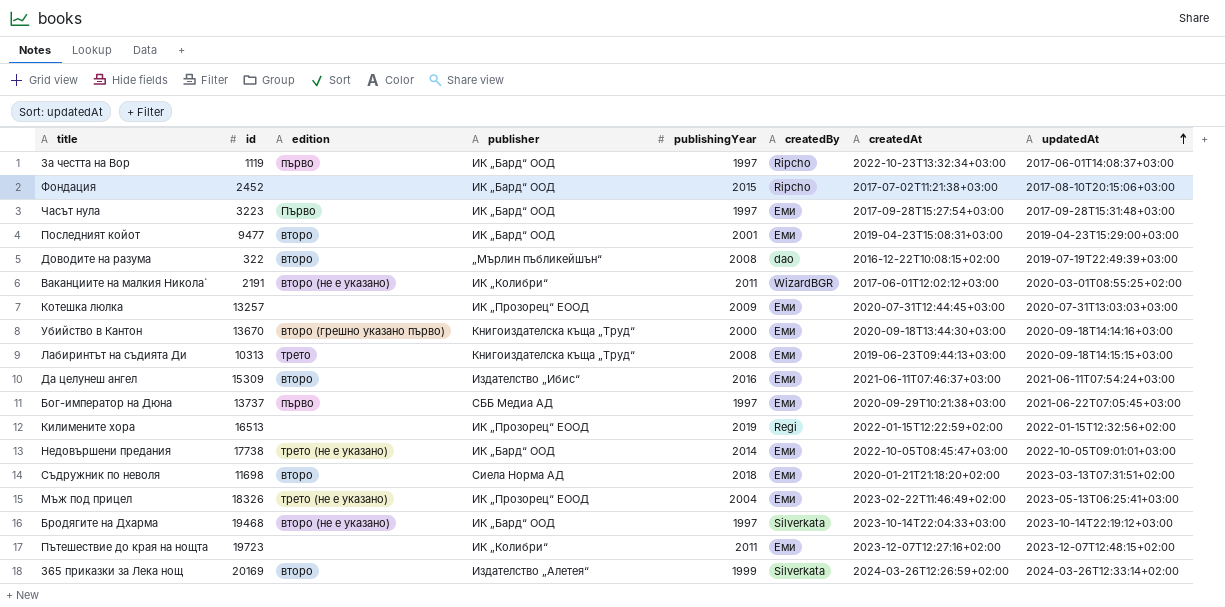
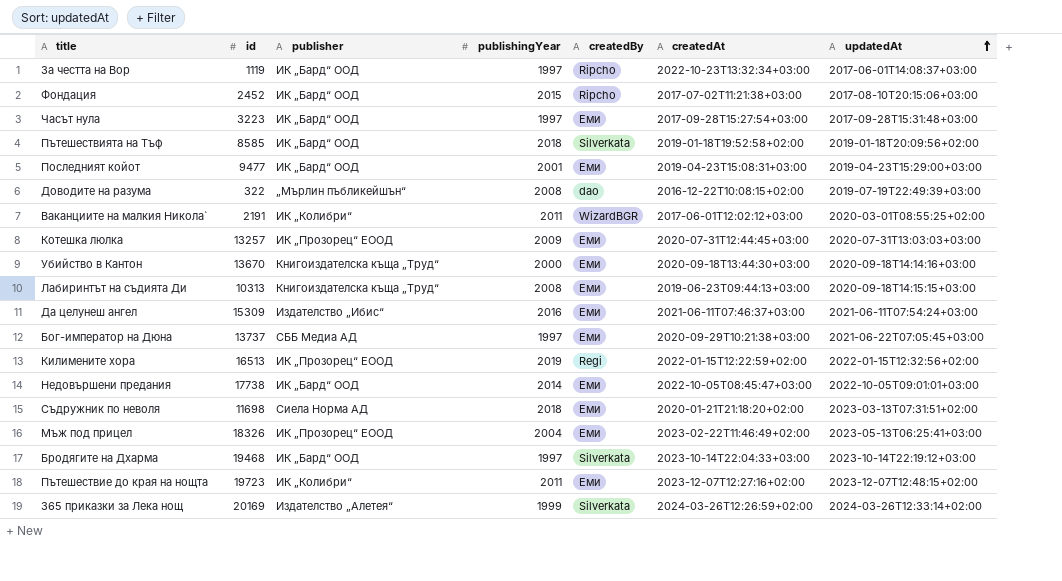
column edition | position: 3 -> none
row Пътешествията на Тъф: none -> 8585 | ИК „Бард“ ООД | 2018 | Silverkata | 2019-01-18T19:52:58+02:00 | 2019-01-18T20:09:56+02:00

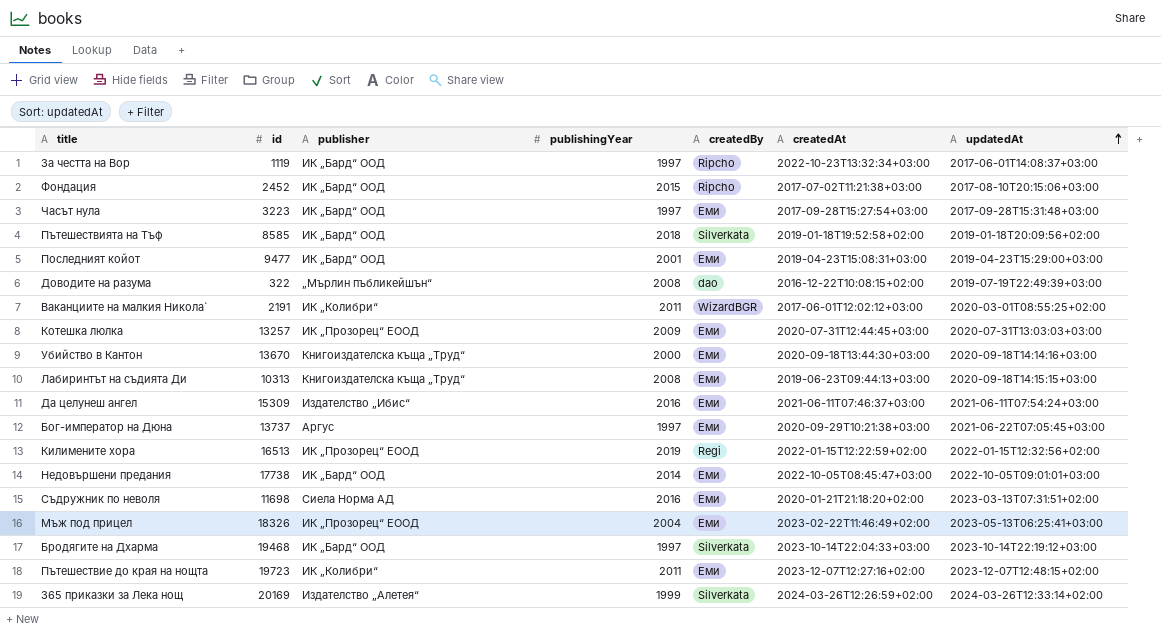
Бог-император на Дюна | publisher: СББ Медиа АД -> Аргус
Съдружник по неволя | publishingYear: 2018 -> 2016

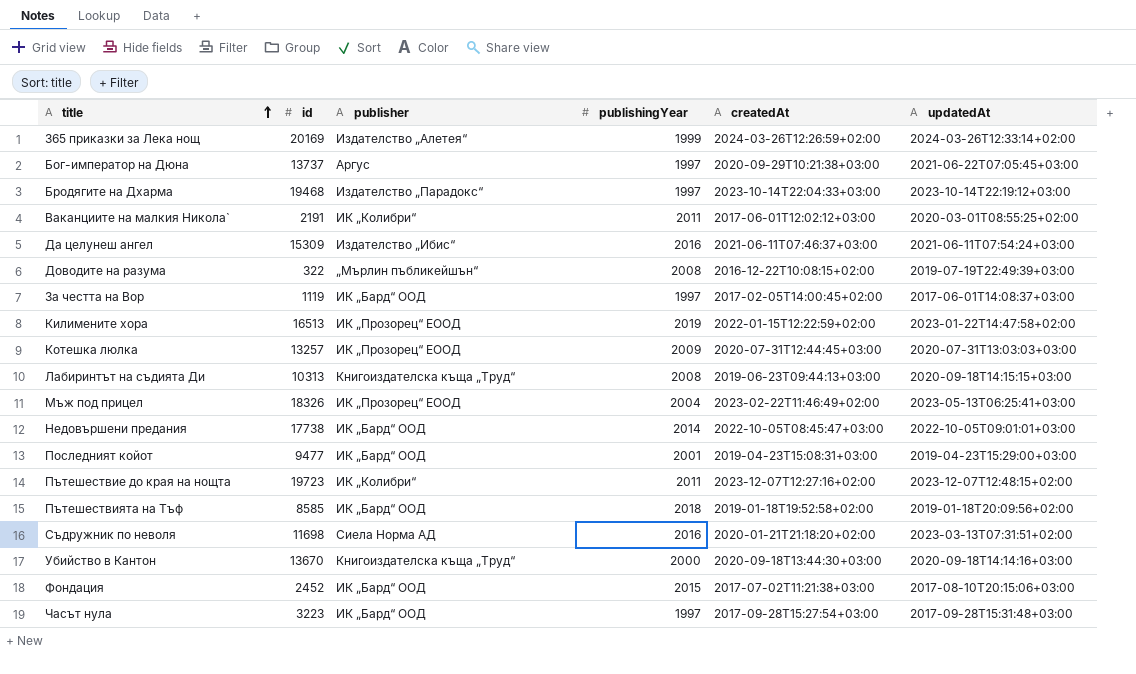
row order: updatedAt ascending -> title ascending
column createdBy | position: 5 -> none
Бродягите на Дхарма | publisher: ИК „Бард“ ООД -> Издателство „Парадокс“
За честта на Вор | createdAt: 2022-10-23T13:32:34+03:00 -> 2017-02-05T14:00:45+02:00
Килимените хора | updatedAt: 2022-01-15T12:32:56+02:00 -> 2023-01-22T14:47:58+02:00

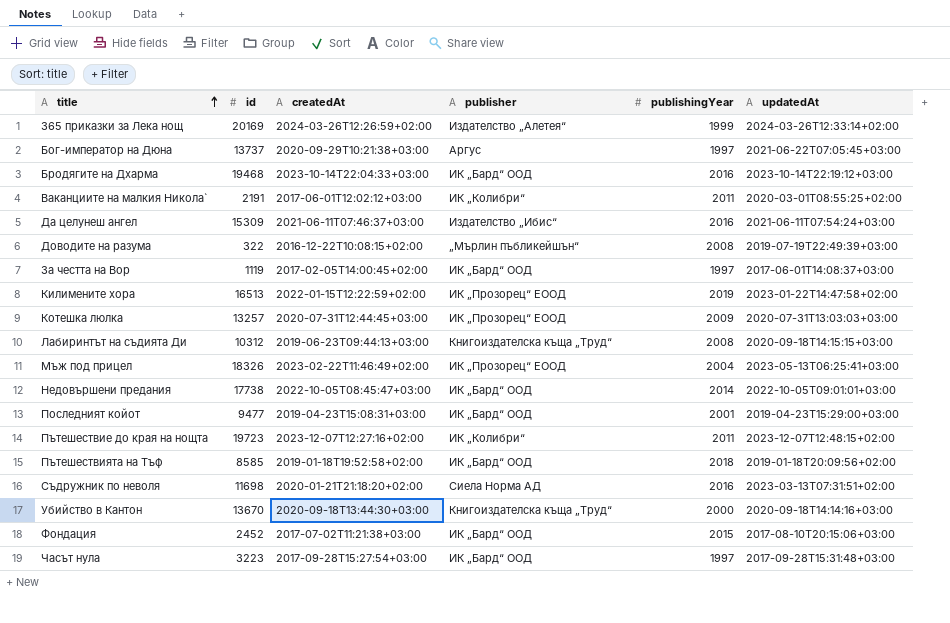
column createdAt | position: 5 -> 3
Бродягите на Дхарма | publisher: Издателство „Парадокс“ -> ИК „Бард“ ООД
Бродягите на Дхарма | publishingYear: 1997 -> 2016
Лабиринтът на съдията Ди | id: 10313 -> 10312

